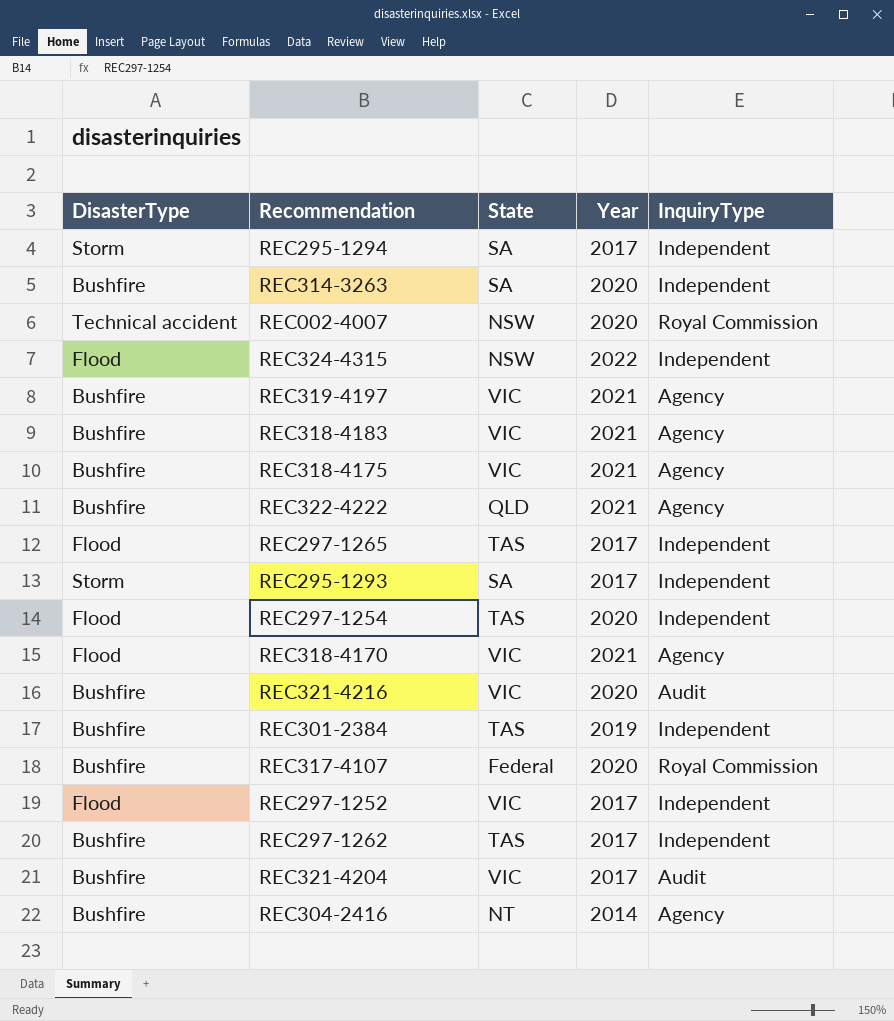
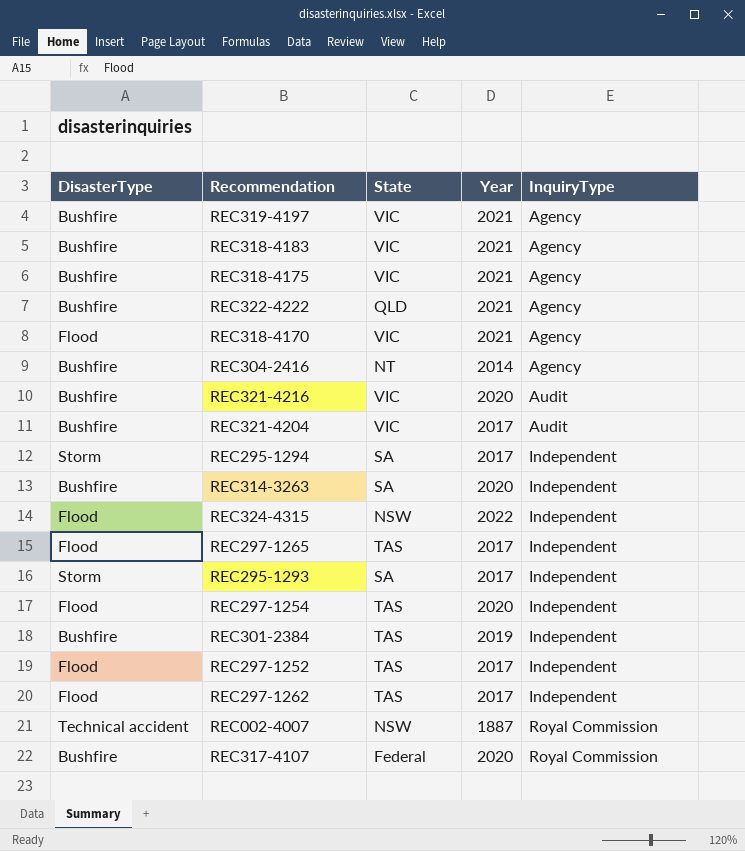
row order: none -> InquiryType ascending
REC297-1252 | State: VIC -> TAS
REC297-1262 | DisasterType: Bushfire -> Flood
REC002-4007 | Year: 2020 -> 1887

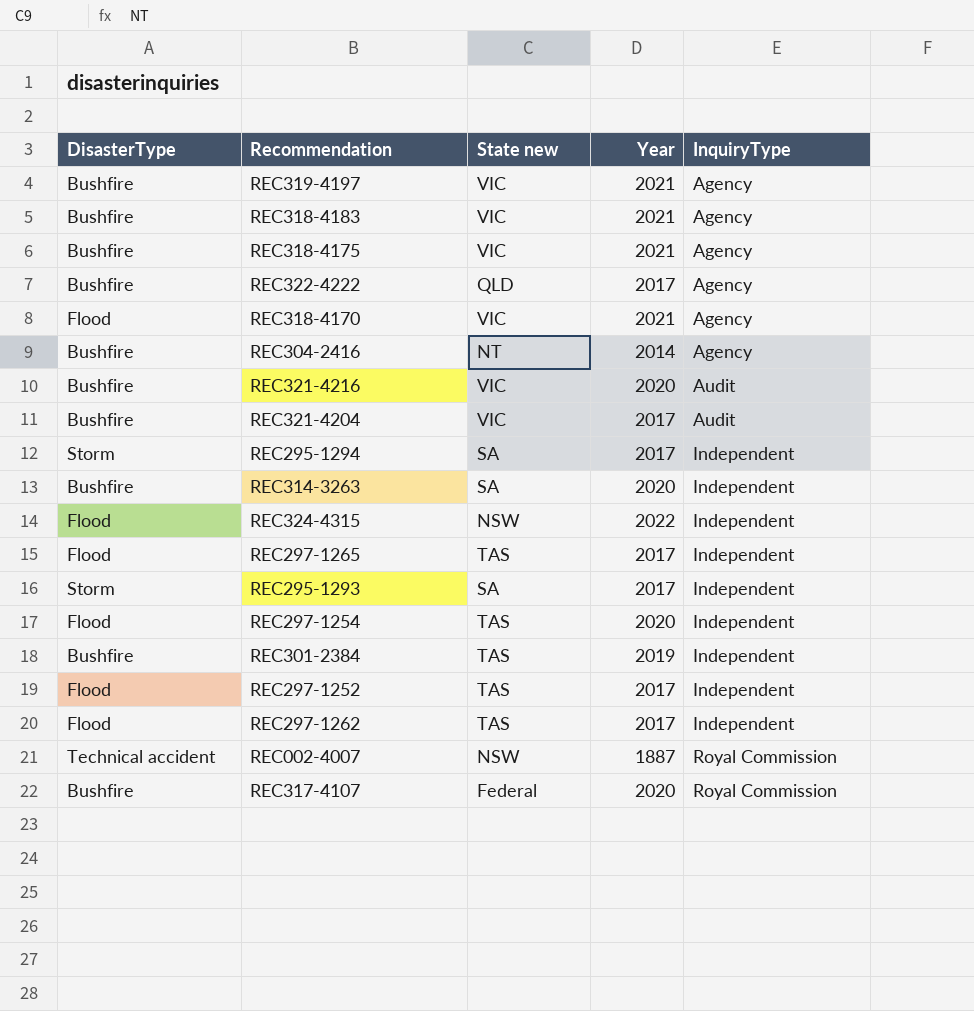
column name: State -> State new
REC322-4222 | Year: 2021 -> 2017

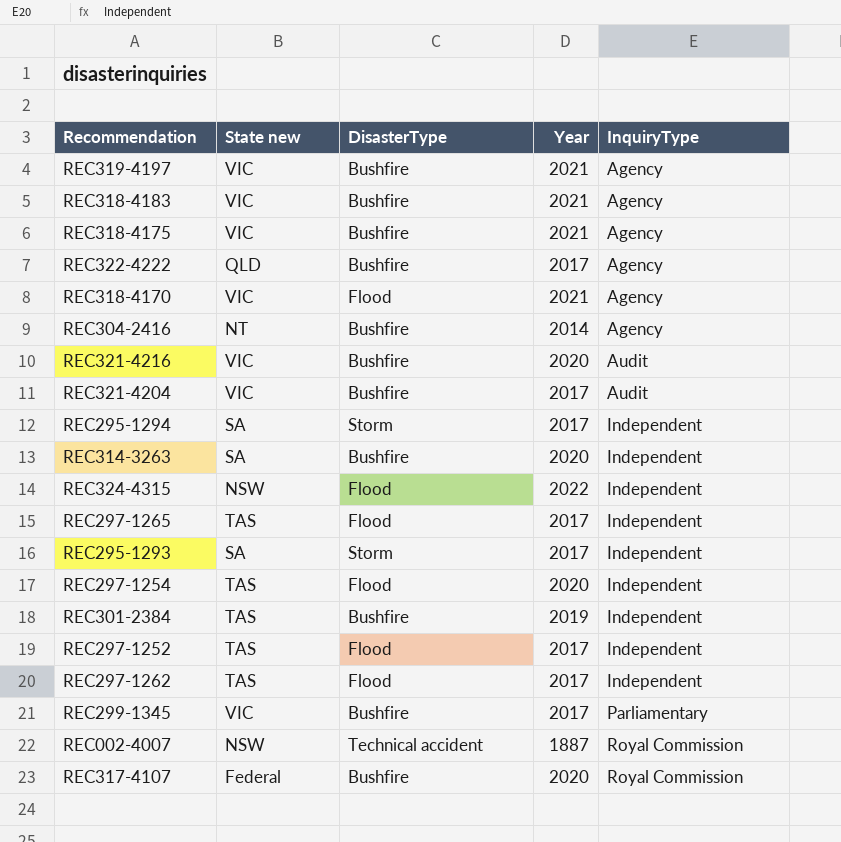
column DisasterType | position: 1 -> 3
row REC299-1345: none -> VIC | Bushfire | 2017 | Parliamentary

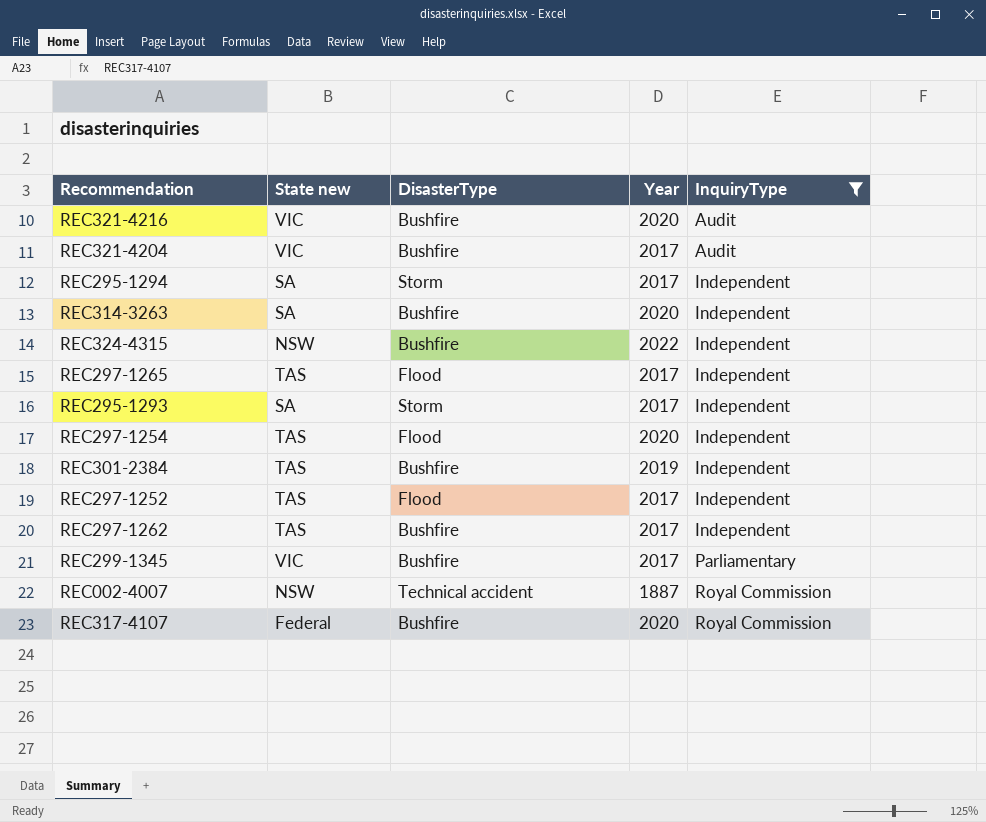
filter: none -> InquiryType != Agency
REC324-4315 | DisasterType: Flood -> Bushfire
REC297-1262 | DisasterType: Flood -> Bushfire

